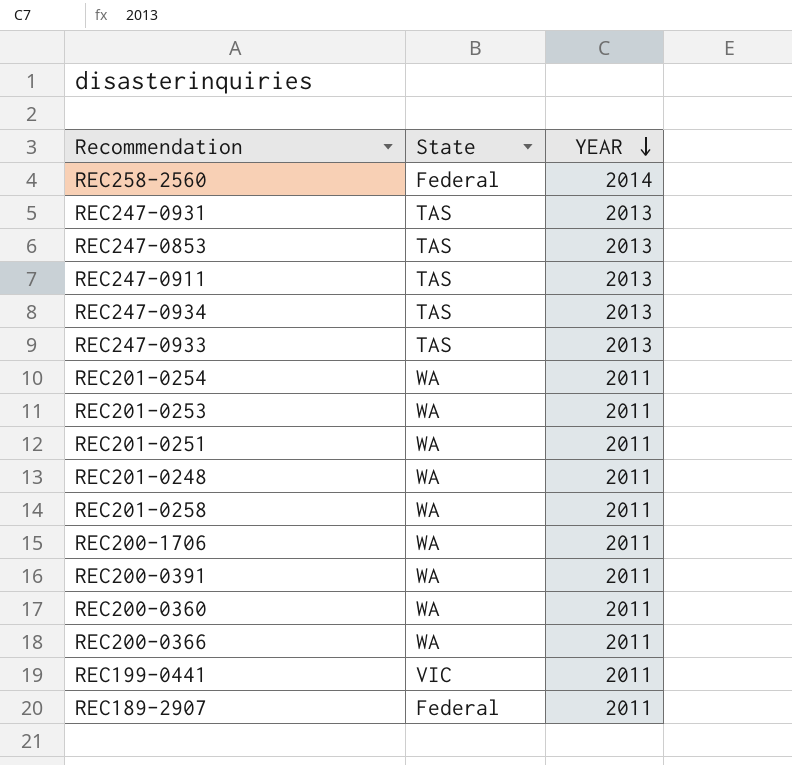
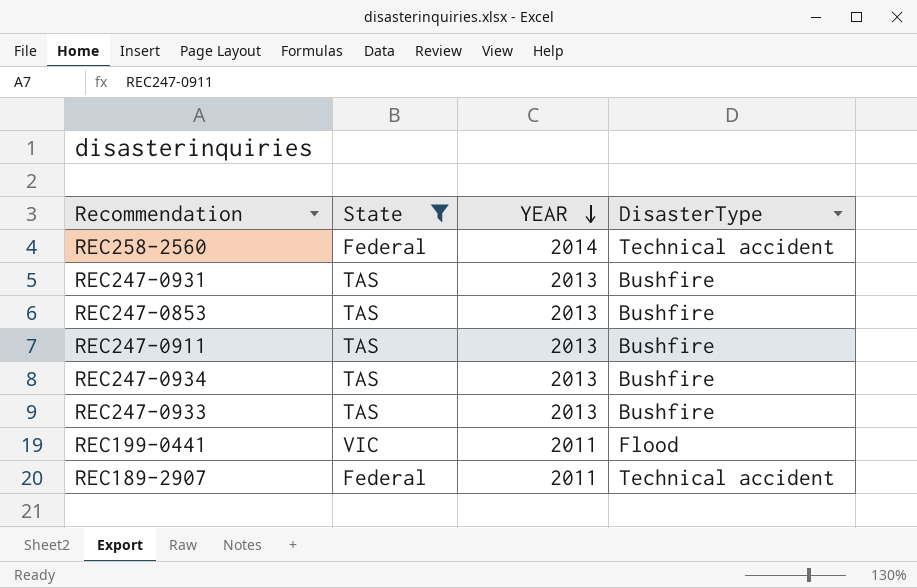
filter: none -> State != WA
column DisasterType | position: none -> 4

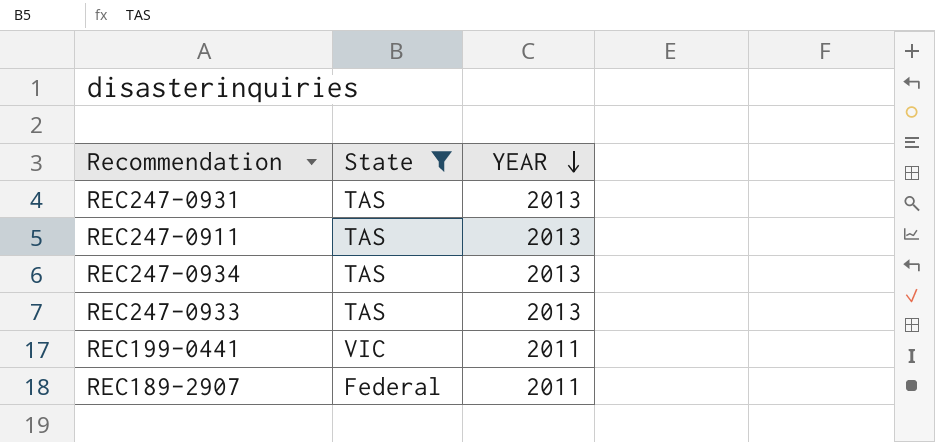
column DisasterType | position: 4 -> none
row REC258-2560: Federal | 2014 | Technical accident -> none
row REC247-0853: TAS | 2013 | Bushfire -> none

